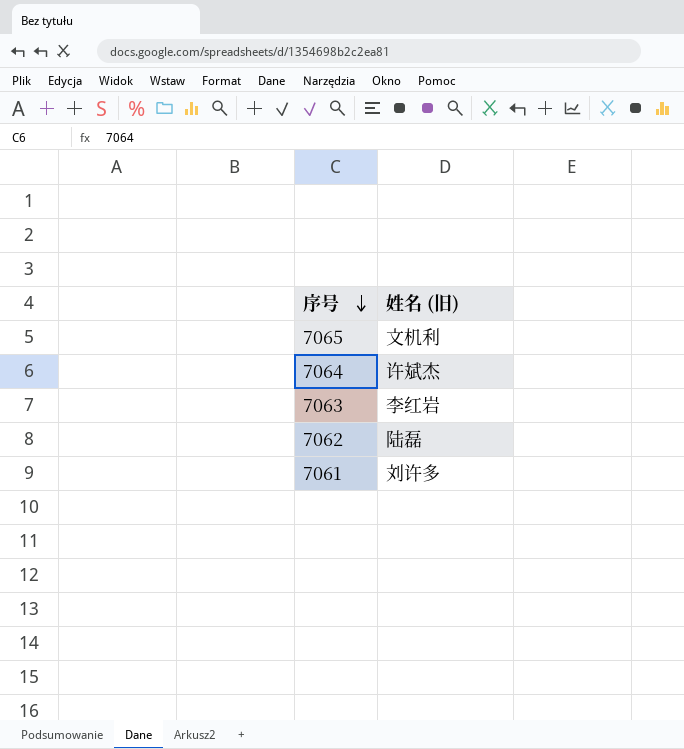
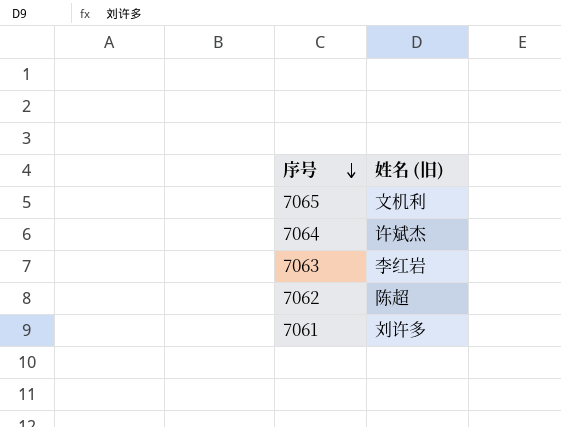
7062 | 姓名 (旧): 陆磊 -> 陈超

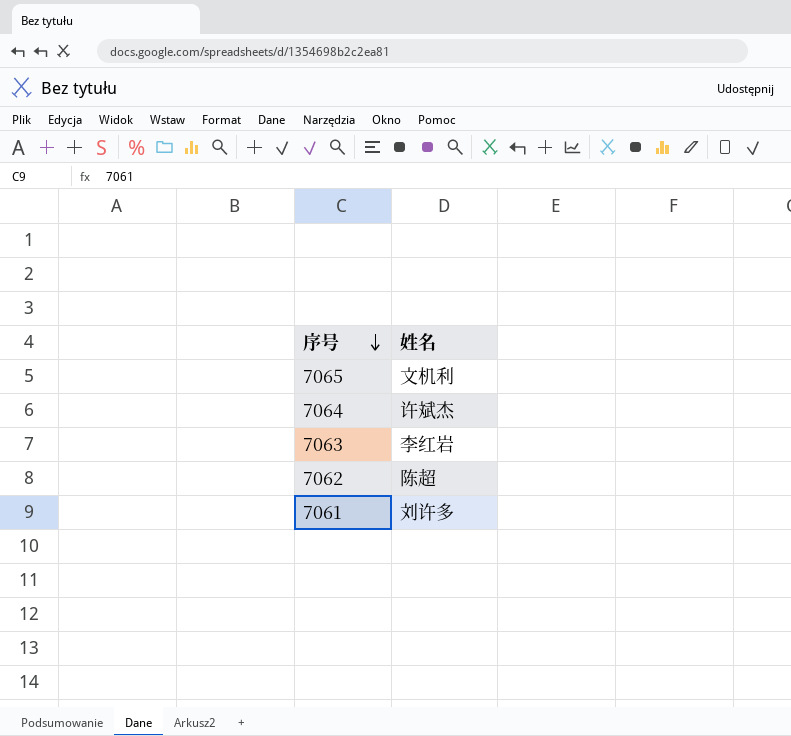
column name: 姓名 (旧) -> 姓名

